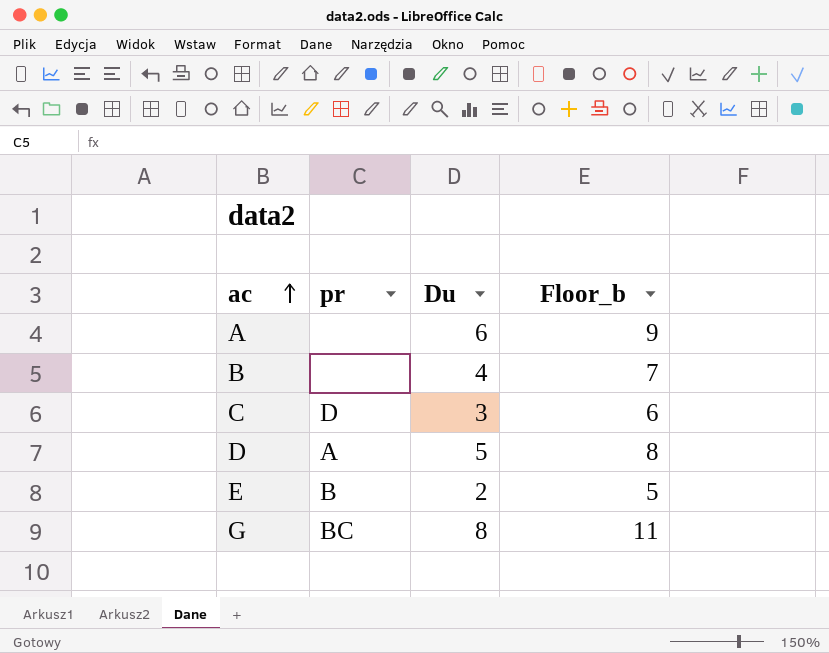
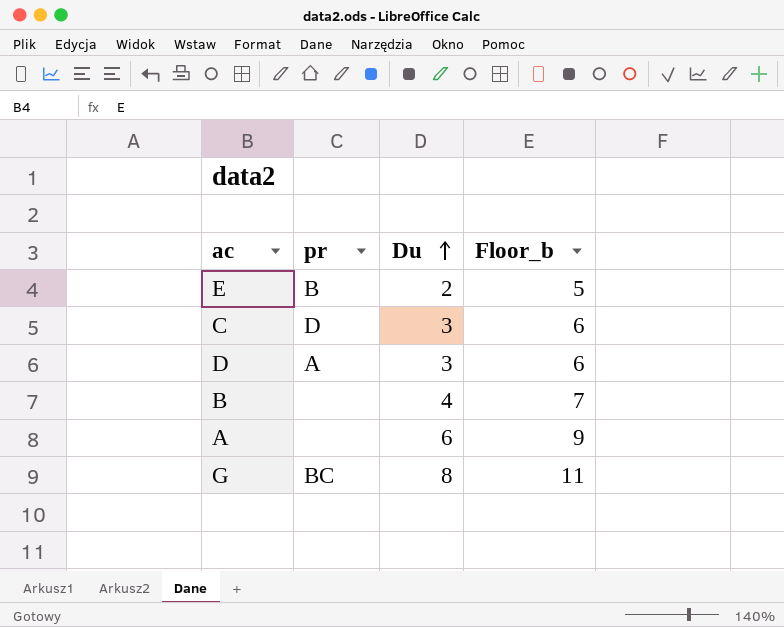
row order: ac ascending -> Du ascending
D | Du: 5 -> 3
D | Floor_b: 8 -> 6

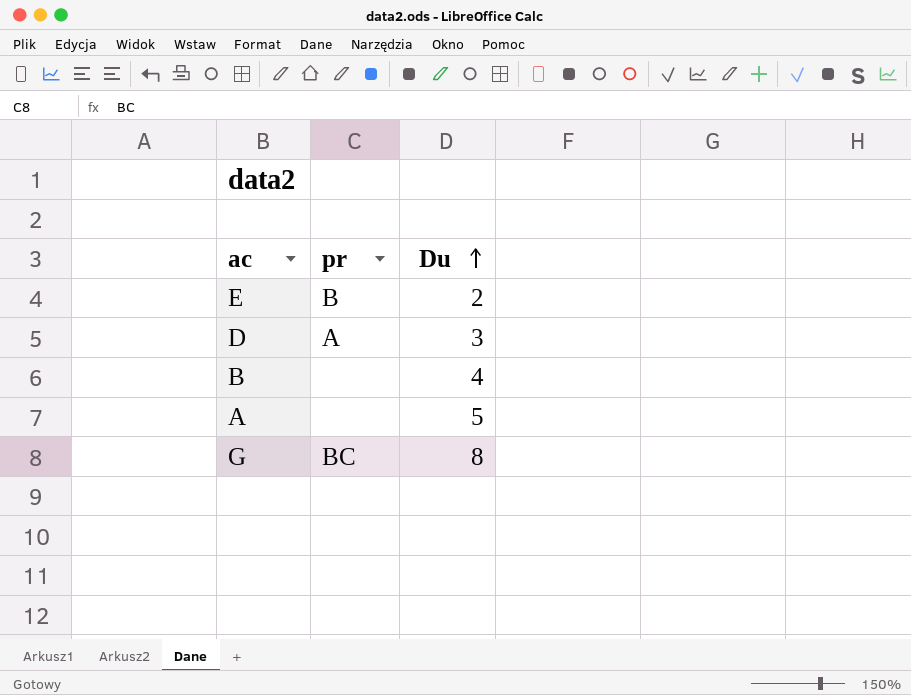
column Floor_b | formula: [Du] + 3 -> none
row C: D | 3 | 6 -> none
A | Du: 6 -> 5

